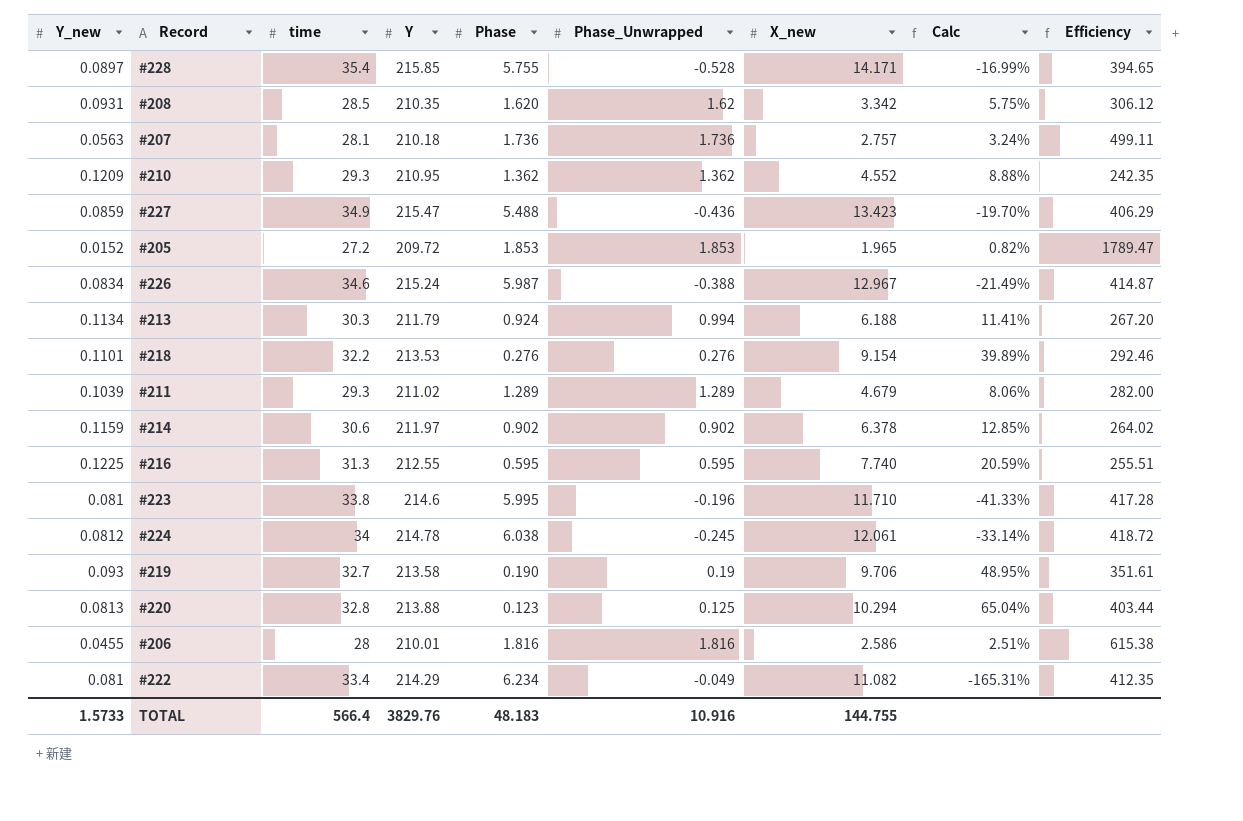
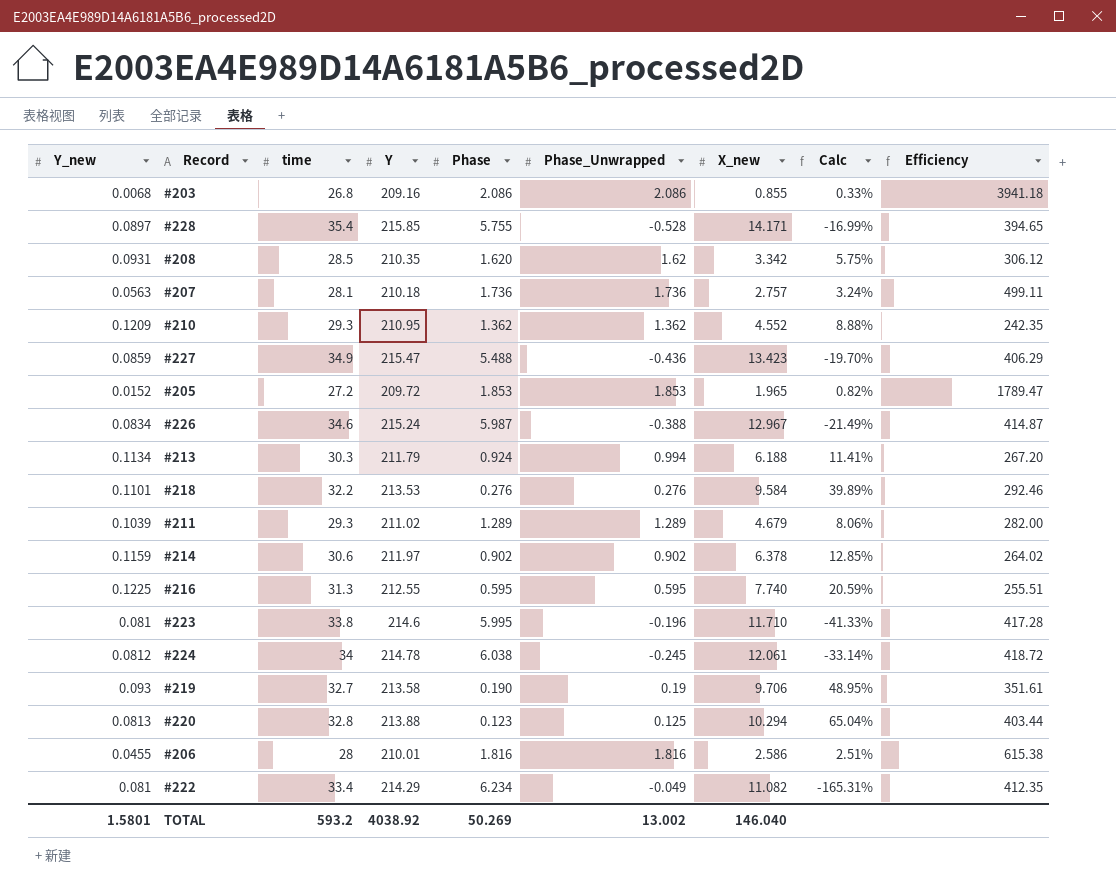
row #203: none -> 0.0068 | 26.8 | 209.16 | 2.086 | 2.086 | 0.855 | 0.33% | 3941.18
#218 | X_new: 9.154 -> 9.584
TOTAL | Y_new: 1.5733 -> 1.5801
TOTAL | time: 566.4 -> 593.2
TOTAL | Y: 3829.76 -> 4038.92
TOTAL | Phase: 48.183 -> 50.269
TOTAL | Phase_Unwrapped: 10.916 -> 13.002
TOTAL | X_new: 144.755 -> 146.040

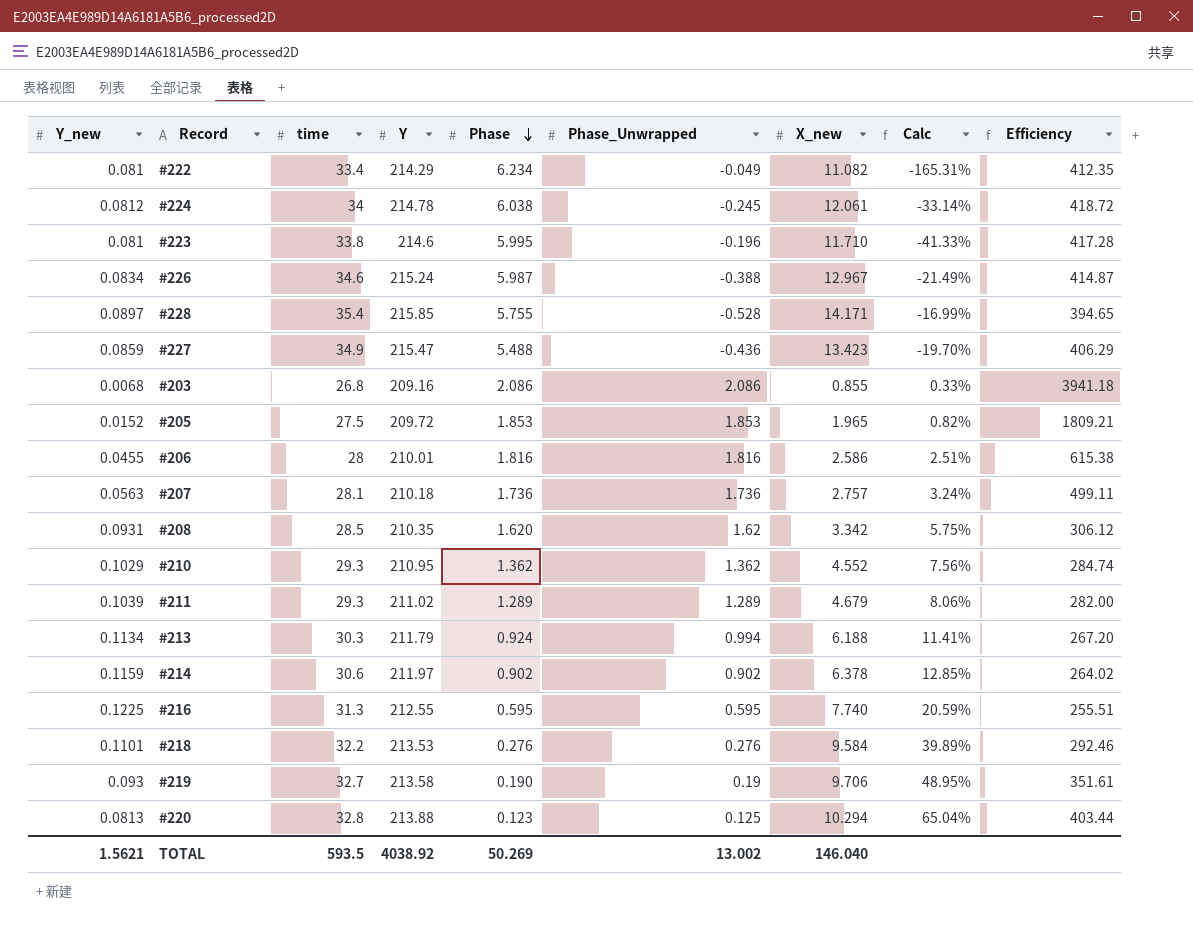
row order: none -> Phase descending
#205 | time: 27.2 -> 27.5
#205 | Efficiency: 1789.47 -> 1809.21
#210 | Y_new: 0.1209 -> 0.1029
#210 | Calc: 8.88% -> 7.56%
#210 | Efficiency: 242.35 -> 284.74
TOTAL | Y_new: 1.5801 -> 1.5621
TOTAL | time: 593.2 -> 593.5

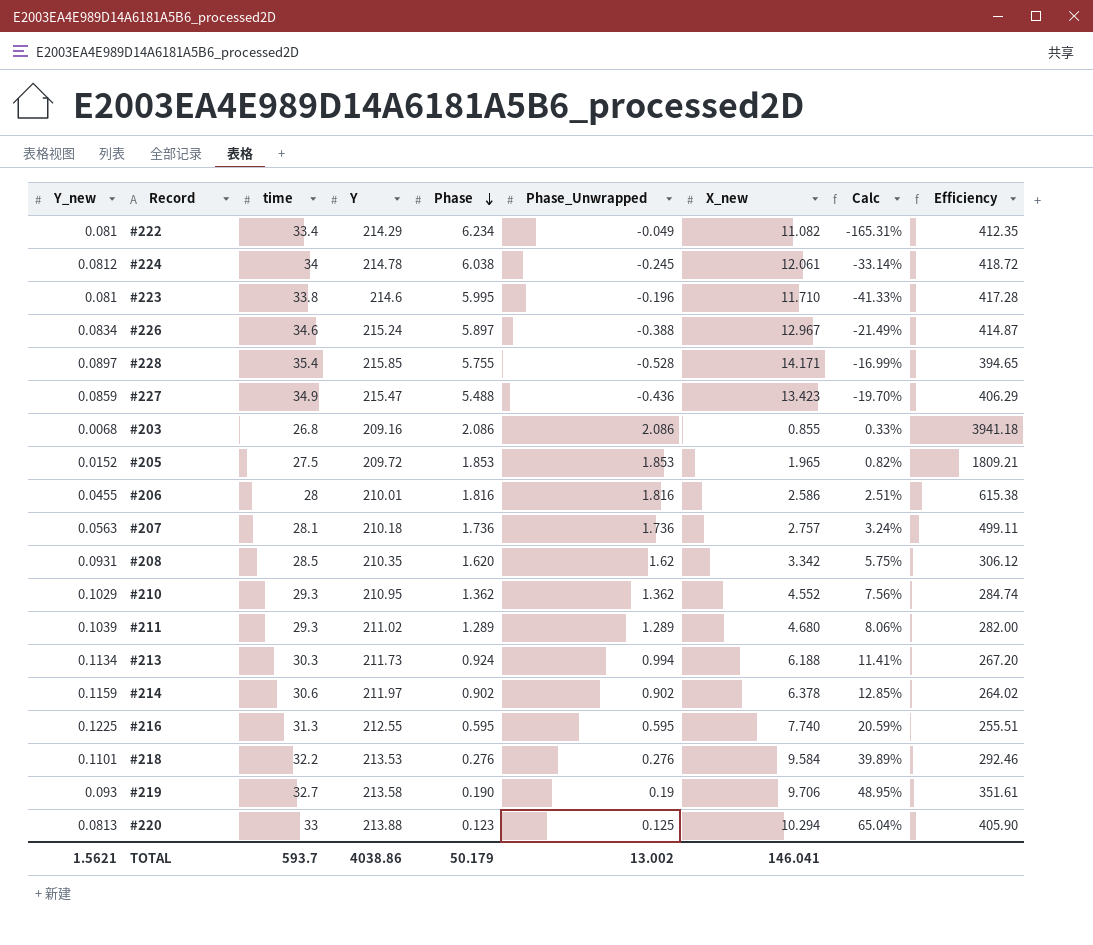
#226 | Phase: 5.987 -> 5.897
#211 | X_new: 4.679 -> 4.680
#213 | Y: 211.79 -> 211.73
#220 | time: 32.8 -> 33
#220 | Efficiency: 403.44 -> 405.90
TOTAL | time: 593.5 -> 593.7
TOTAL | Y: 4038.92 -> 4038.86
TOTAL | Phase: 50.269 -> 50.179
TOTAL | X_new: 146.040 -> 146.041

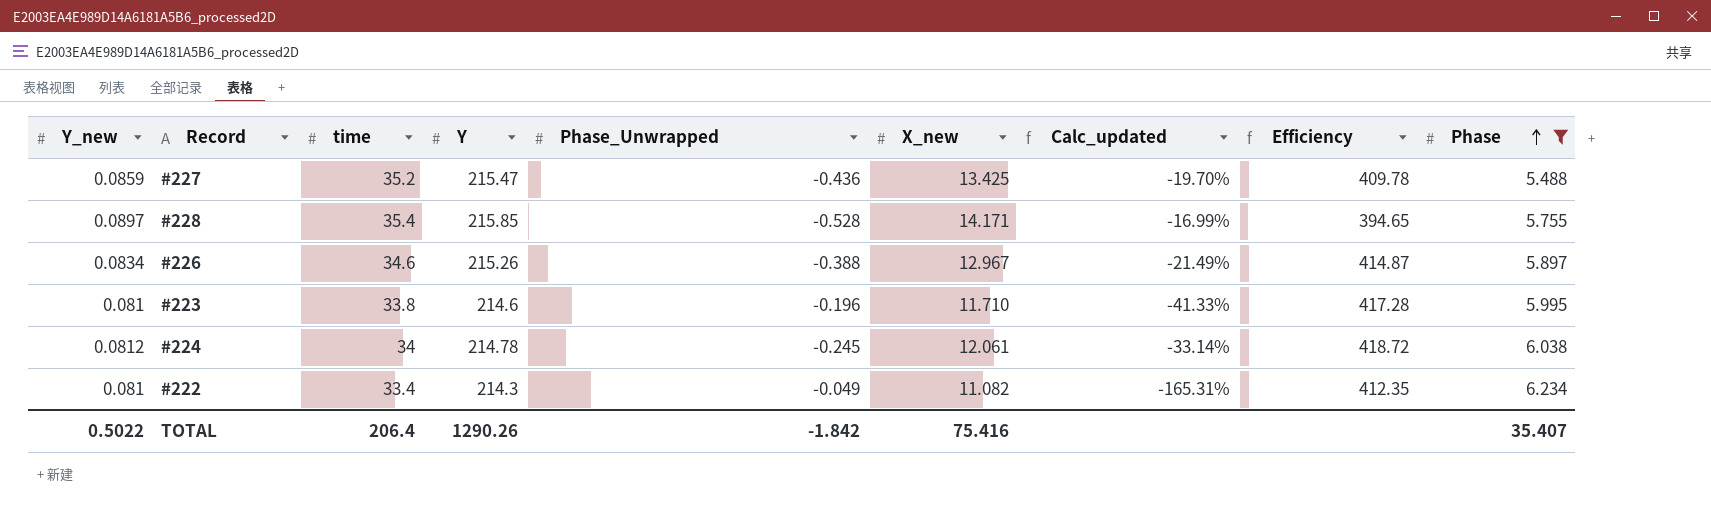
filter: none -> Phase >= 5.488
row order: Phase descending -> Phase ascending
column name: Calc -> Calc_updated
column Phase | position: 5 -> 9
#227 | time: 34.9 -> 35.2
#227 | X_new: 13.423 -> 13.425
#227 | Efficiency: 406.29 -> 409.78
#226 | Y: 215.24 -> 215.26
#222 | Y: 214.29 -> 214.3
TOTAL | Y_new: 1.5621 -> 0.5022
TOTAL | time: 593.7 -> 206.4
TOTAL | Y: 4038.86 -> 1290.26
TOTAL | Phase_Unwrapped: 13.002 -> -1.842
TOTAL | X_new: 146.041 -> 75.416
TOTAL | Phase: 50.179 -> 35.407

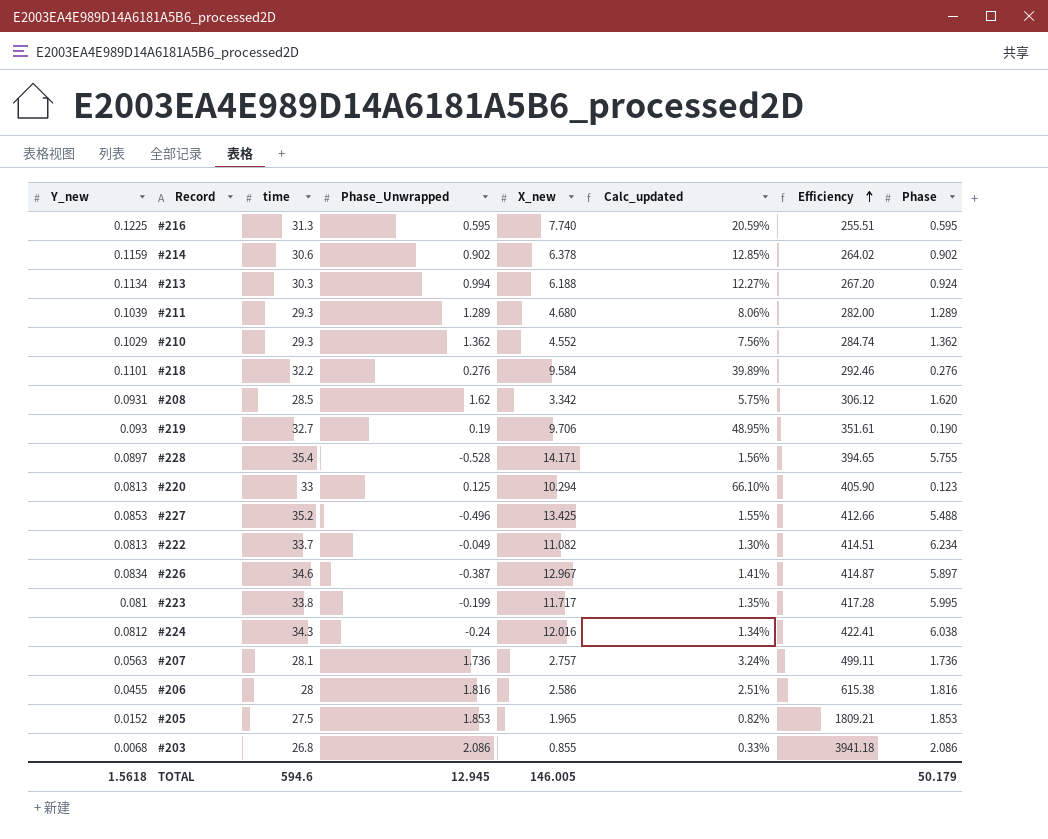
filter: Phase >= 5.488 -> none
row order: Phase ascending -> Efficiency ascending
column Y | position: 4 -> none
column Calc_updated | formula: [Y_new] / [Phase_Unwrapped] -> [Y_new] / [Phase]
#227 | Y_new: 0.0859 -> 0.0853
#227 | Phase_Unwrapped: -0.436 -> -0.496
#227 | Efficiency: 409.78 -> 412.66
#222 | Y_new: 0.081 -> 0.0813
#222 | time: 33.4 -> 33.7
#222 | Efficiency: 412.35 -> 414.51
#226 | Phase_Unwrapped: -0.388 -> -0.387
#223 | Phase_Unwrapped: -0.196 -> -0.199
#223 | X_new: 11.710 -> 11.717
#224 | time: 34 -> 34.3
#224 | Phase_Unwrapped: -0.245 -> -0.24
#224 | X_new: 12.061 -> 12.016
#224 | Efficiency: 418.72 -> 422.41
TOTAL | Y_new: 0.5022 -> 1.5618
TOTAL | time: 206.4 -> 594.6
TOTAL | Phase_Unwrapped: -1.842 -> 12.945
TOTAL | X_new: 75.416 -> 146.005
TOTAL | Phase: 35.407 -> 50.179

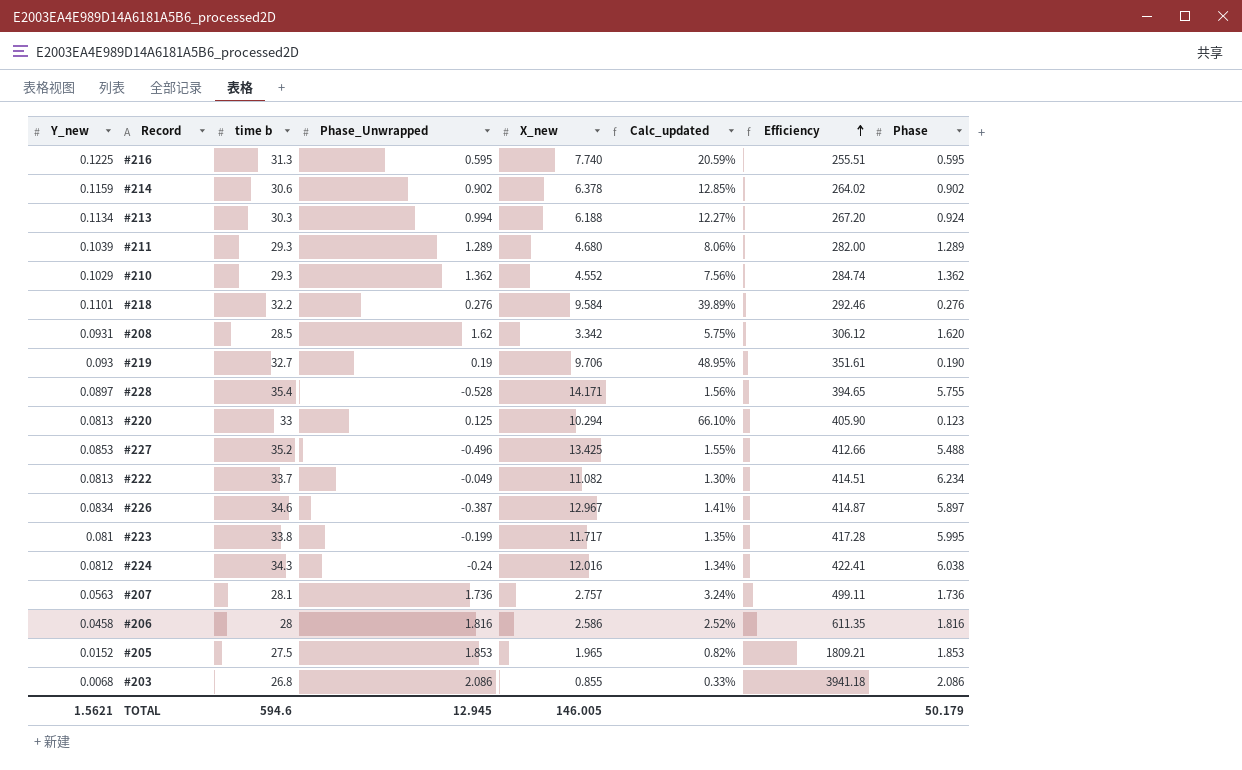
column name: time -> time b
#206 | Y_new: 0.0455 -> 0.0458
#206 | Calc_updated: 2.51% -> 2.52%
#206 | Efficiency: 615.38 -> 611.35
TOTAL | Y_new: 1.5618 -> 1.5621

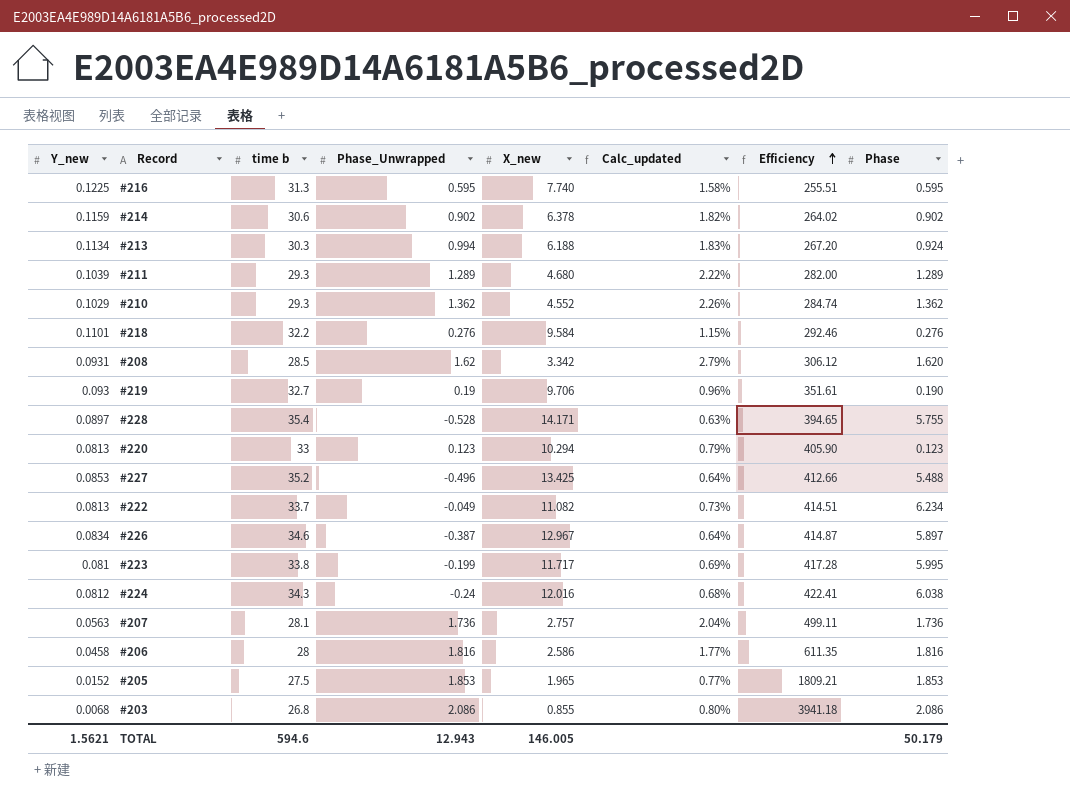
column Calc_updated | formula: [Y_new] / [Phase] -> [Y_new] / [X_new]
#220 | Phase_Unwrapped: 0.125 -> 0.123
TOTAL | Phase_Unwrapped: 12.945 -> 12.943

